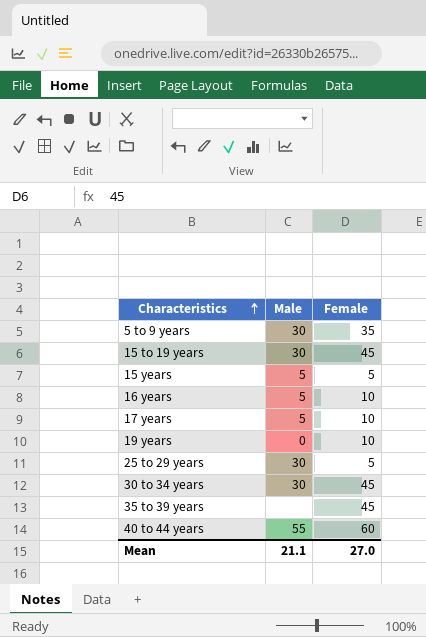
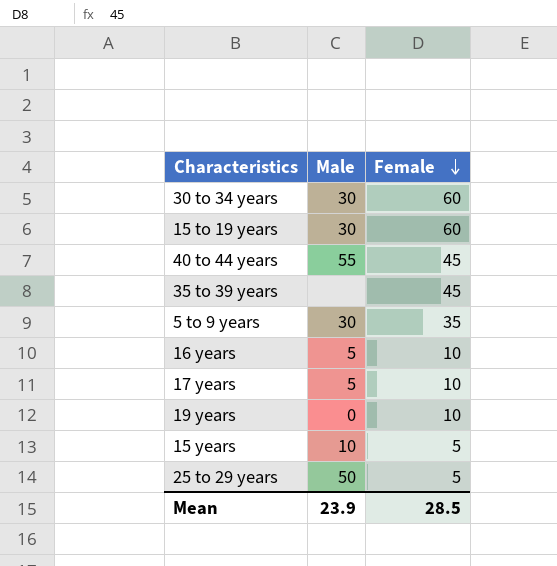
row order: Characteristics ascending -> Female descending
30 to 34 years | Female: 45 -> 60
15 to 19 years | Female: 45 -> 60
40 to 44 years | Female: 60 -> 45
15 years | Male: 5 -> 10
25 to 29 years | Male: 30 -> 50
Mean | Male: 21.1 -> 23.9
Mean | Female: 27.0 -> 28.5

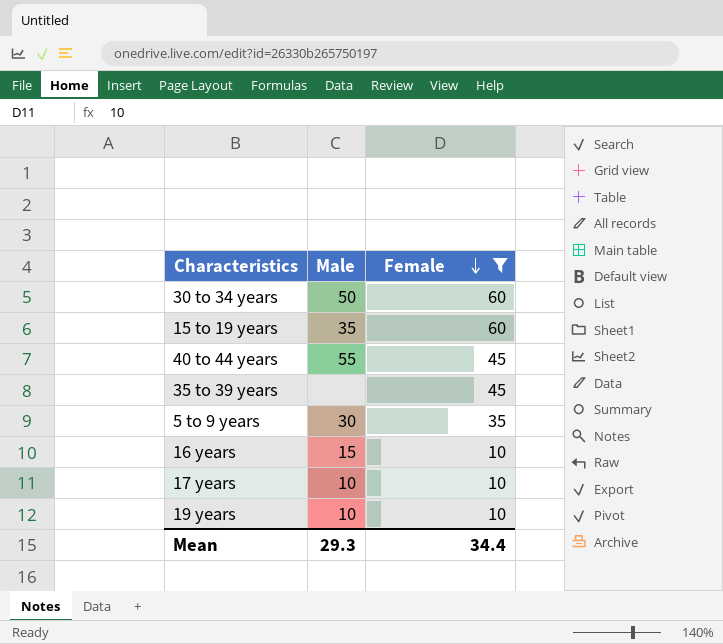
filter: none -> Female != 5
30 to 34 years | Male: 30 -> 50
15 to 19 years | Male: 30 -> 35
16 years | Male: 5 -> 15
17 years | Male: 5 -> 10
19 years | Male: 0 -> 10
Mean | Male: 23.9 -> 29.3
Mean | Female: 28.5 -> 34.4

